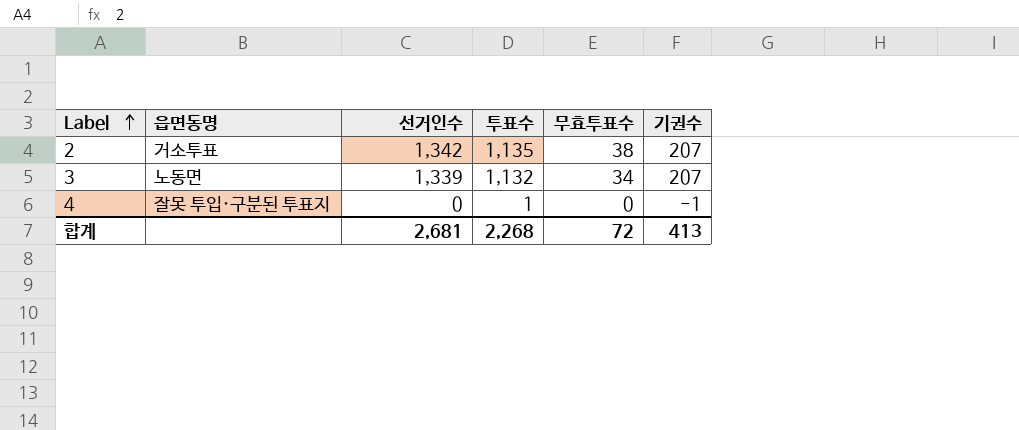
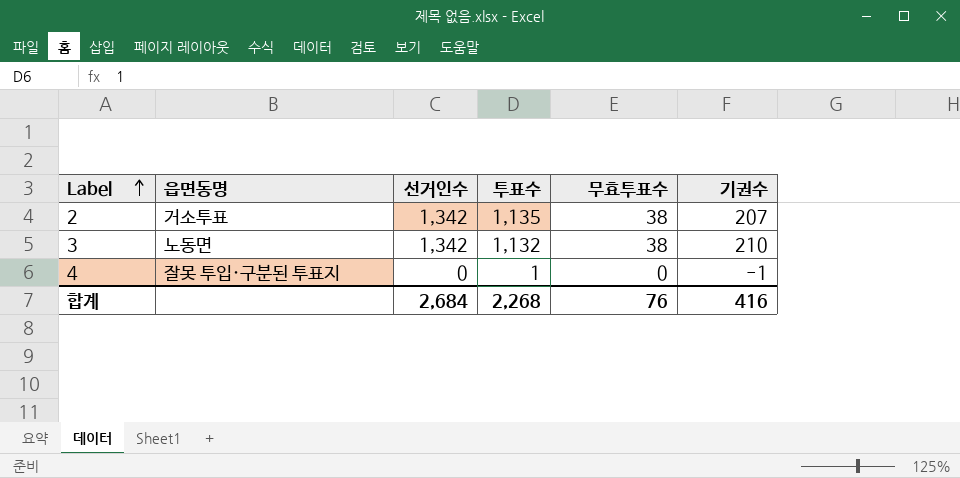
3 | 선거인수: 1,339 -> 1,342
3 | 무효투표수: 34 -> 38
3 | 기권수: 207 -> 210
합계 | 선거인수: 2,681 -> 2,684
합계 | 무효투표수: 72 -> 76
합계 | 기권수: 413 -> 416

